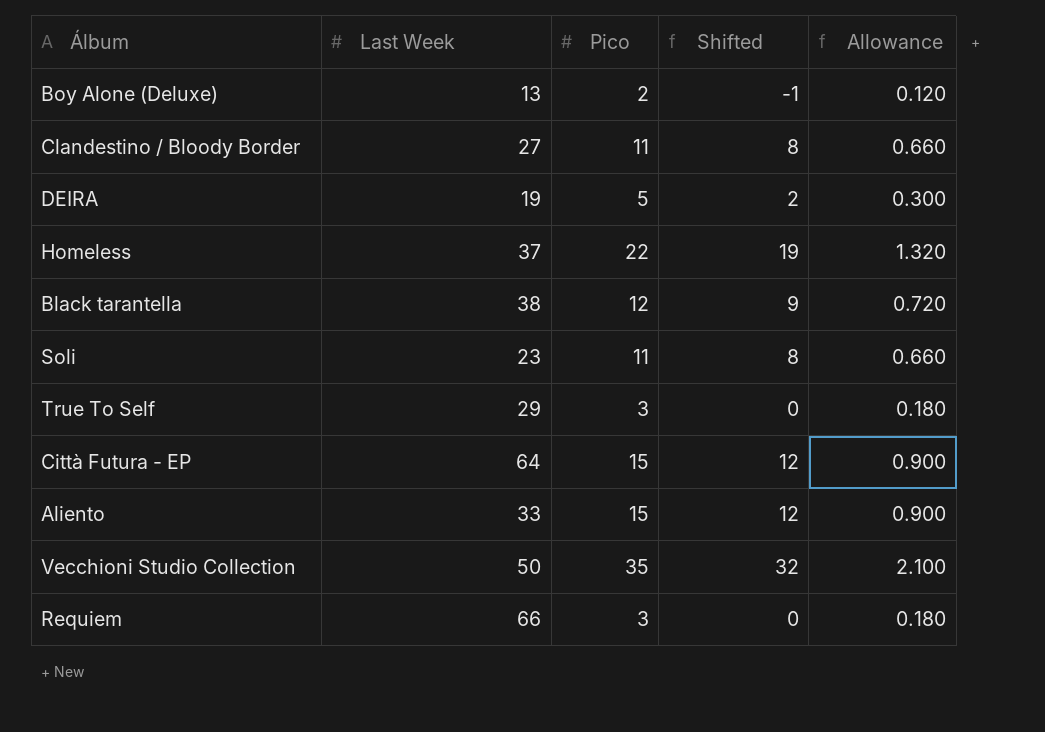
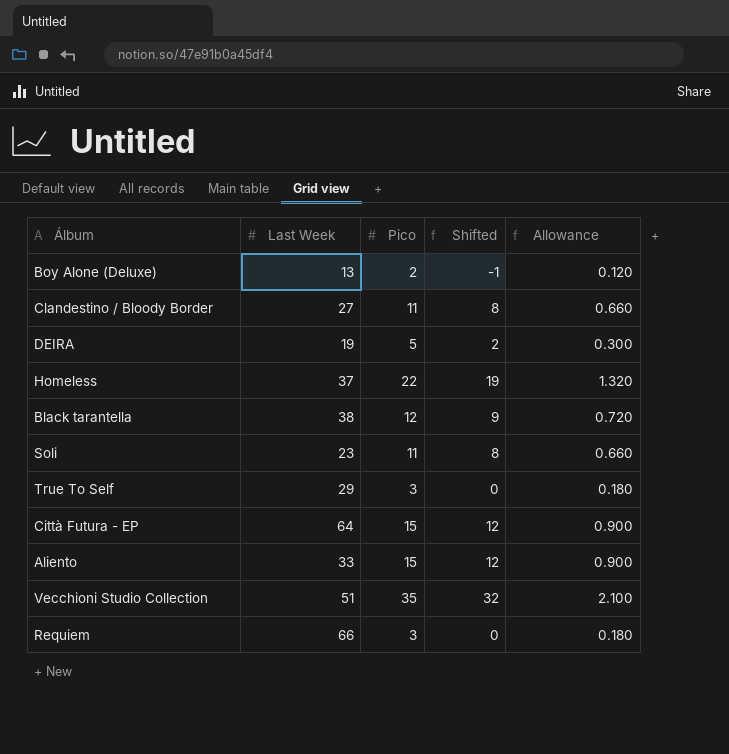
Vecchioni Studio Collection | Last Week: 50 -> 51

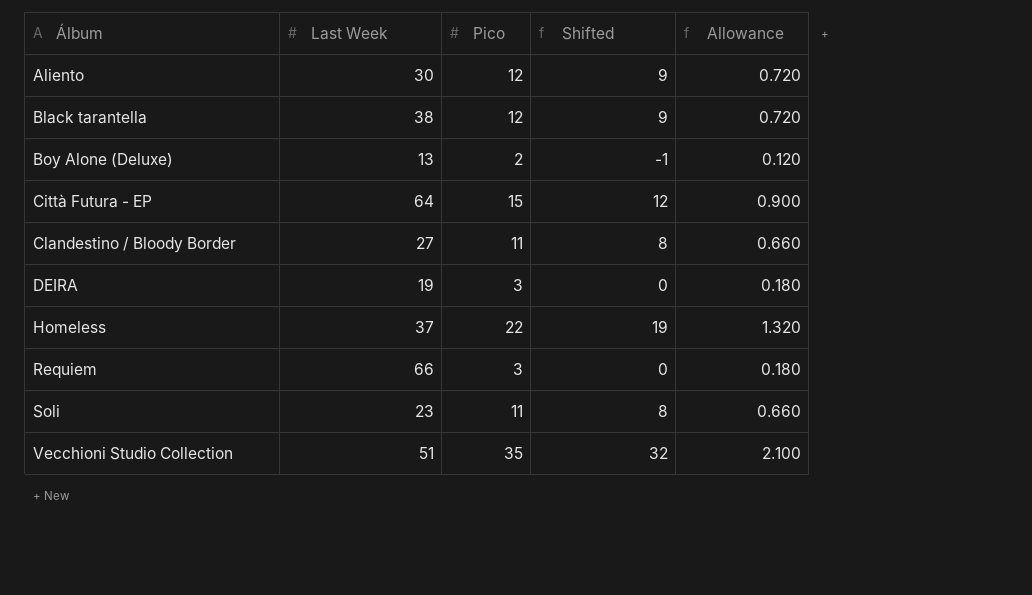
row order: none -> Álbum ascending
row True To Self: 29 | 3 | 0 | 0.180 -> none
Aliento | Last Week: 33 -> 30
Aliento | Pico: 15 -> 12
Aliento | Shifted: 12 -> 9
Aliento | Allowance: 0.900 -> 0.720
DEIRA | Pico: 5 -> 3
DEIRA | Shifted: 2 -> 0
DEIRA | Allowance: 0.300 -> 0.180

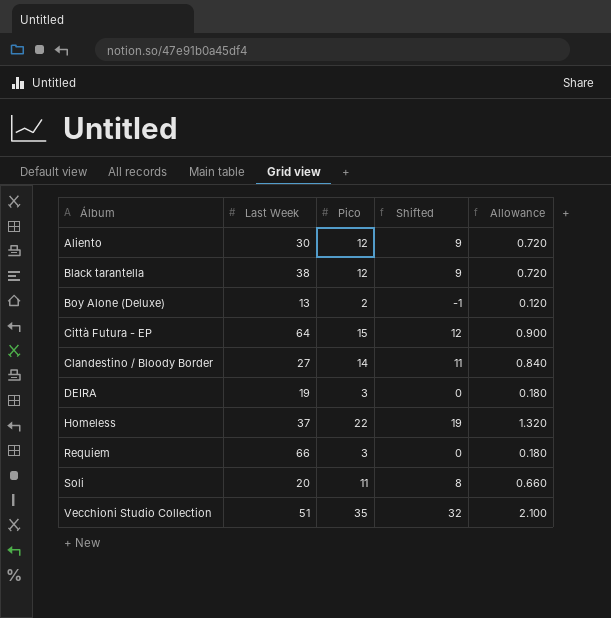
Clandestino / Bloody Border | Pico: 11 -> 14
Clandestino / Bloody Border | Shifted: 8 -> 11
Clandestino / Bloody Border | Allowance: 0.660 -> 0.840
Soli | Last Week: 23 -> 20

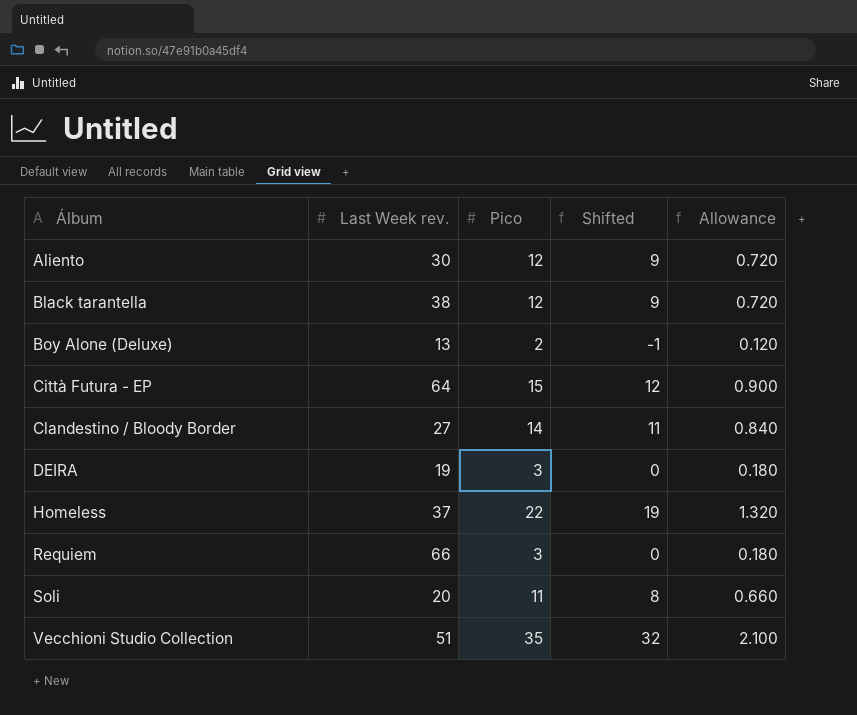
column name: Last Week -> Last Week rev.

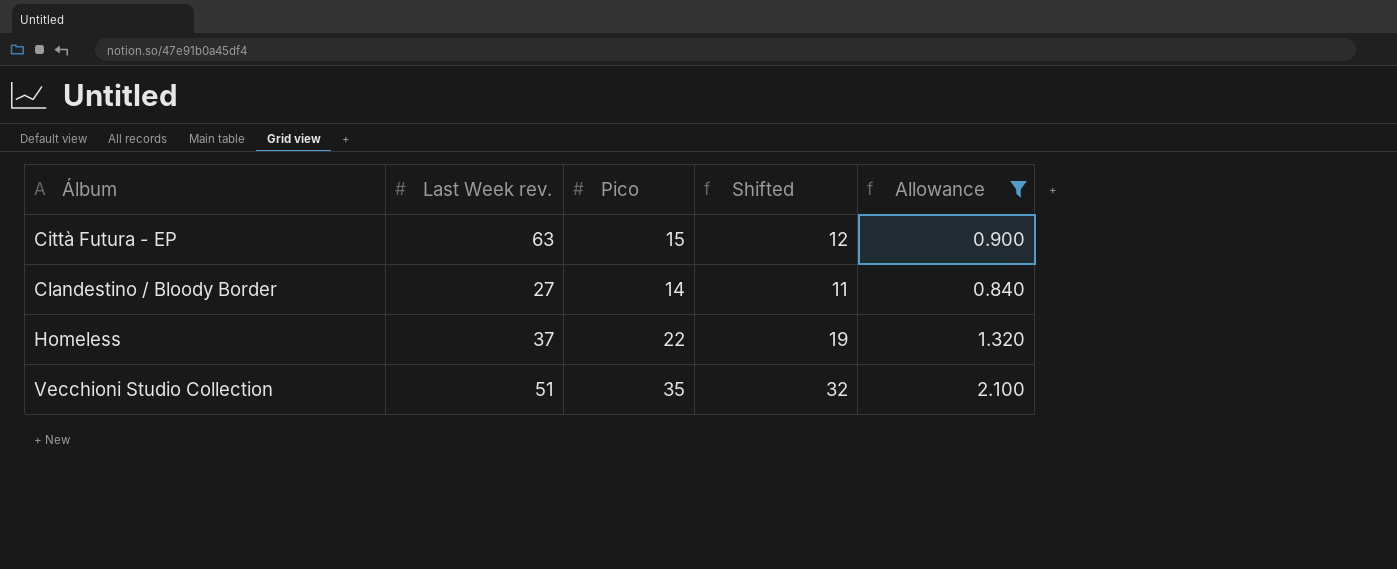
filter: none -> Allowance >= 0.840
Città Futura - EP | Last Week rev.: 64 -> 63

